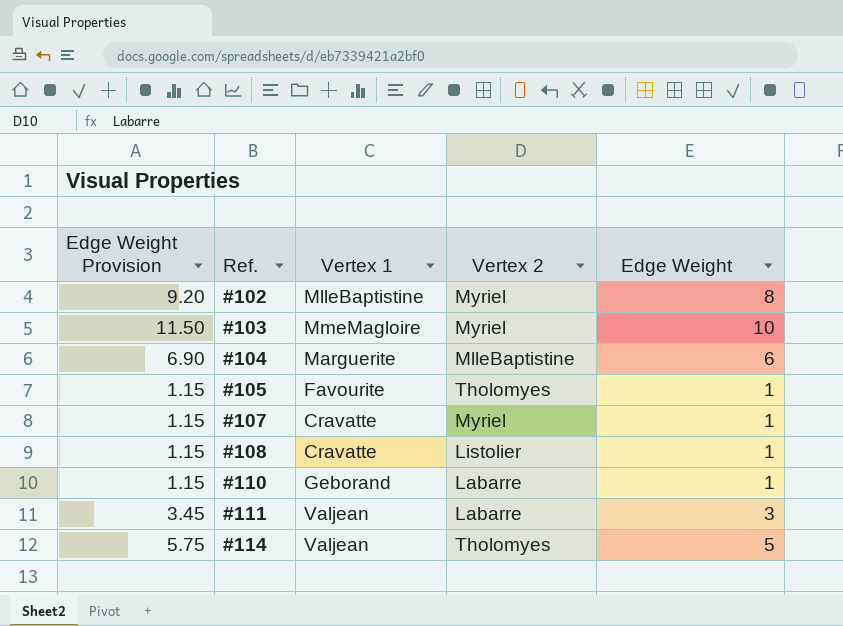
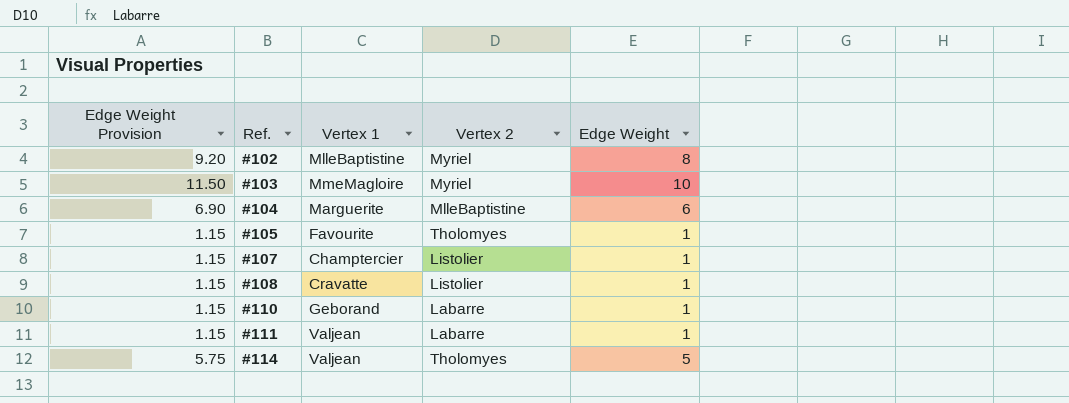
#107 | Vertex 1: Cravatte -> Champtercier
#107 | Vertex 2: Myriel -> Listolier
#111 | Edge Weight Provision: 3.45 -> 1.15
#111 | Edge Weight: 3 -> 1

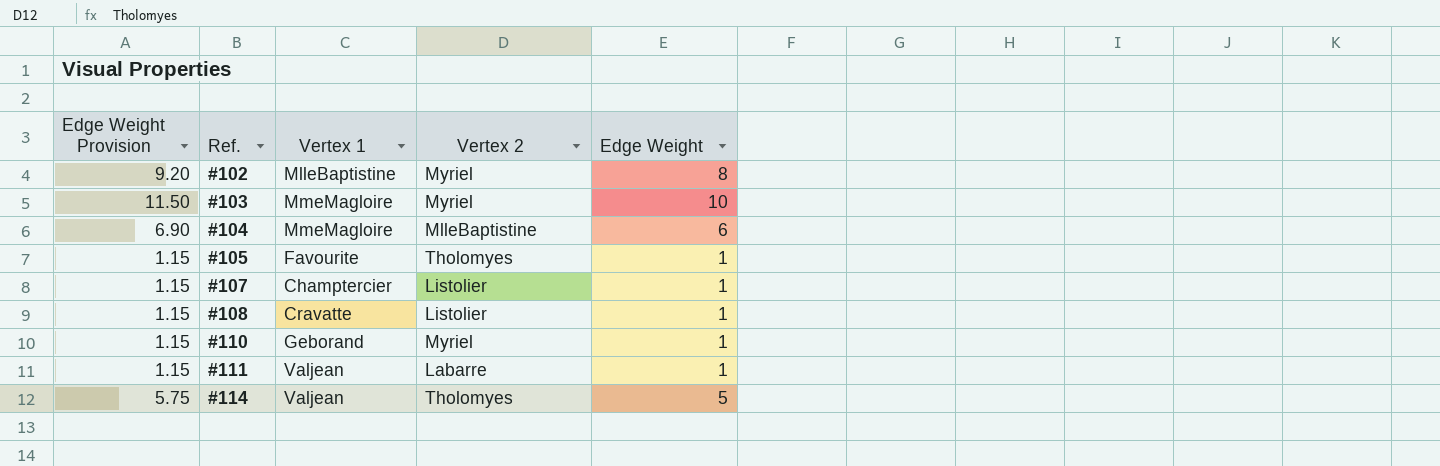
#104 | Vertex 1: Marguerite -> MmeMagloire
#110 | Vertex 2: Labarre -> Myriel

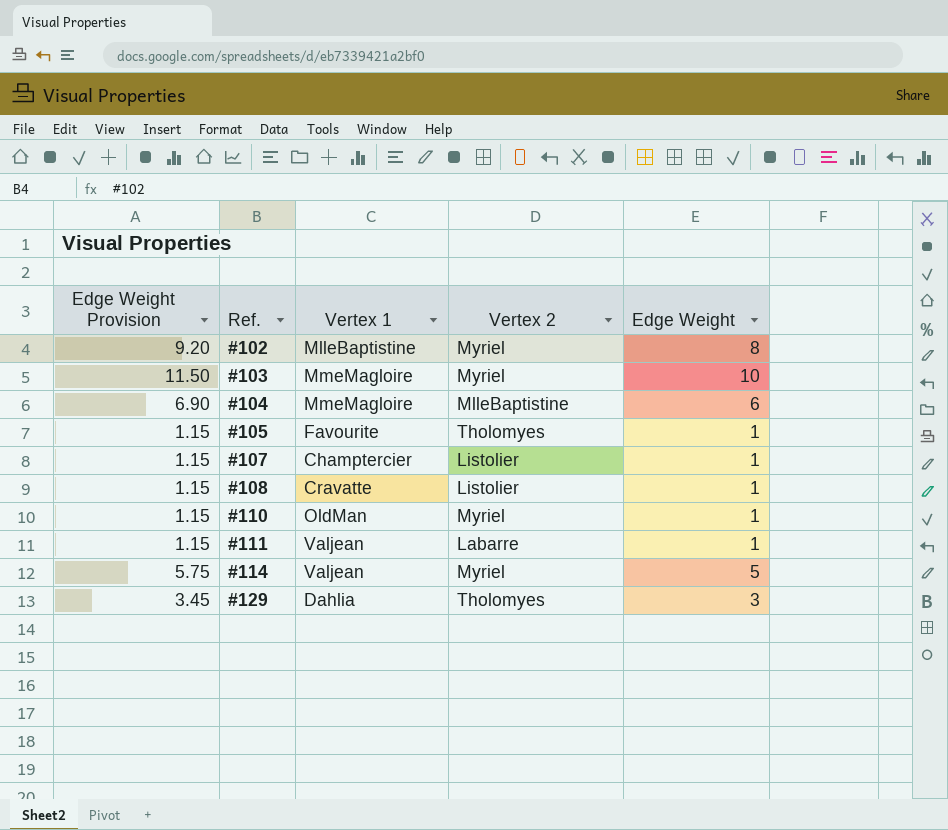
#110 | Vertex 1: Geborand -> OldMan
#114 | Vertex 2: Tholomyes -> Myriel
row #129: none -> 3.45 | Dahlia | Tholomyes | 3

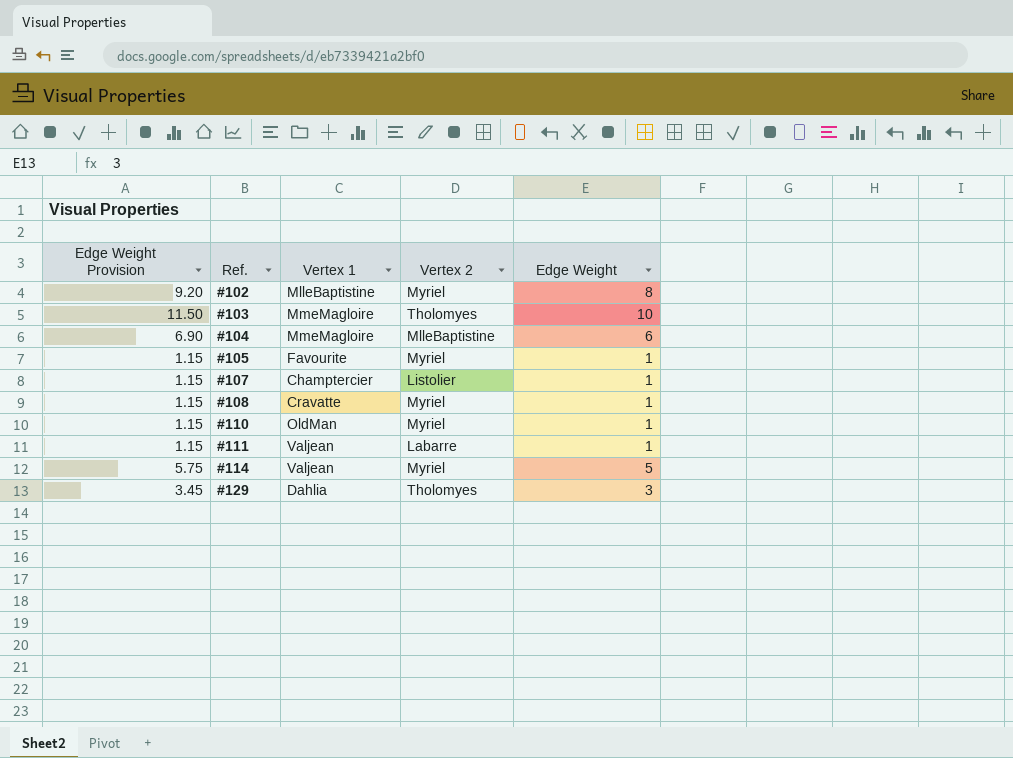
#103 | Vertex 2: Myriel -> Tholomyes
#105 | Vertex 2: Tholomyes -> Myriel
#108 | Vertex 2: Listolier -> Myriel

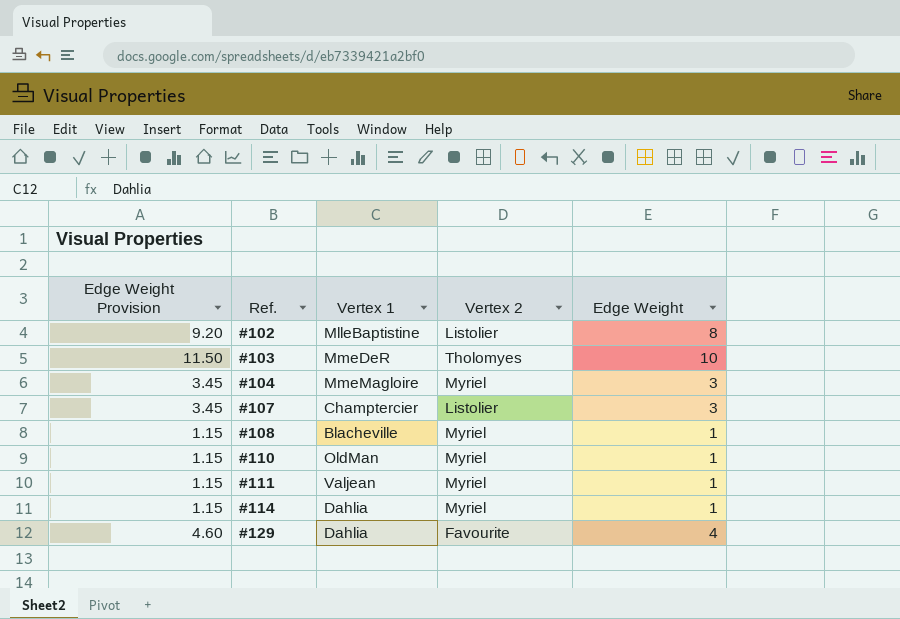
row #105: 1.15 | Favourite | Myriel | 1 -> none
#102 | Vertex 2: Myriel -> Listolier
#103 | Vertex 1: MmeMagloire -> MmeDeR
#104 | Edge Weight Provision: 6.90 -> 3.45
#104 | Vertex 2: MlleBaptistine -> Myriel
#104 | Edge Weight: 6 -> 3
#107 | Edge Weight Provision: 1.15 -> 3.45
#107 | Edge Weight: 1 -> 3
#108 | Vertex 1: Cravatte -> Blacheville
#111 | Vertex 2: Labarre -> Myriel
#114 | Edge Weight Provision: 5.75 -> 1.15
#114 | Vertex 1: Valjean -> Dahlia
#114 | Edge Weight: 5 -> 1
#129 | Edge Weight Provision: 3.45 -> 4.60
#129 | Vertex 2: Tholomyes -> Favourite
#129 | Edge Weight: 3 -> 4

